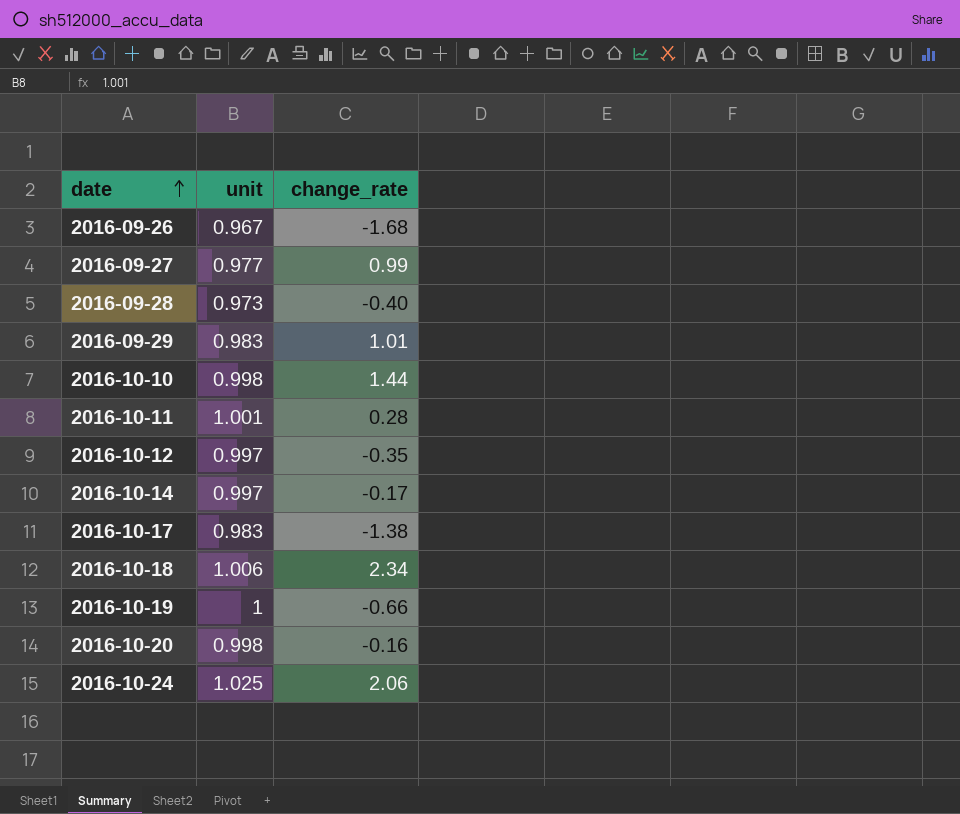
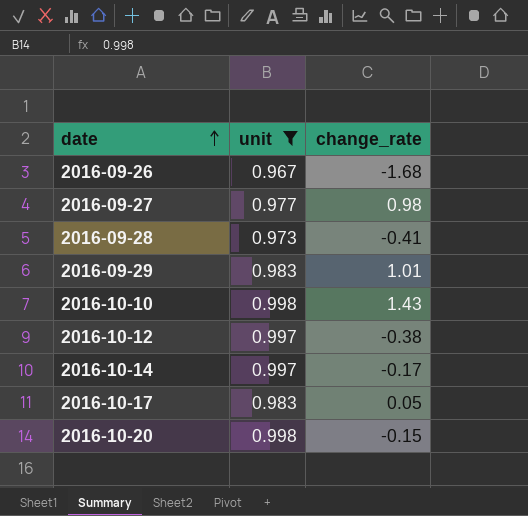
filter: none -> unit <= 0.998
2016-09-27 | change_rate: 0.99 -> 0.98
2016-09-28 | change_rate: -0.40 -> -0.41
2016-10-10 | change_rate: 1.44 -> 1.43
2016-10-12 | change_rate: -0.35 -> -0.38
2016-10-17 | change_rate: -1.38 -> 0.05
2016-10-20 | change_rate: -0.16 -> -0.15

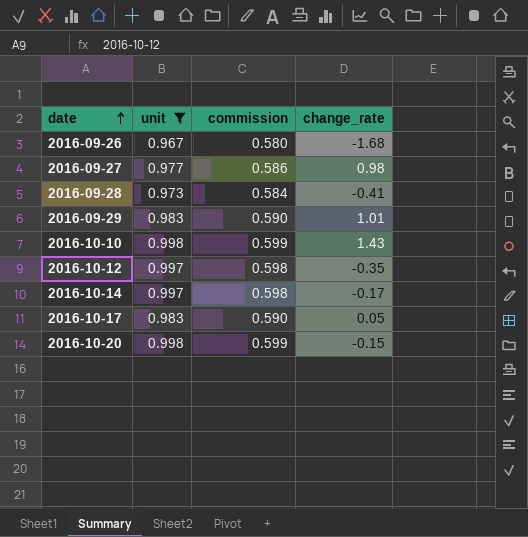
column commission | formula: none -> [unit] * 0.6
2016-10-12 | change_rate: -0.38 -> -0.35

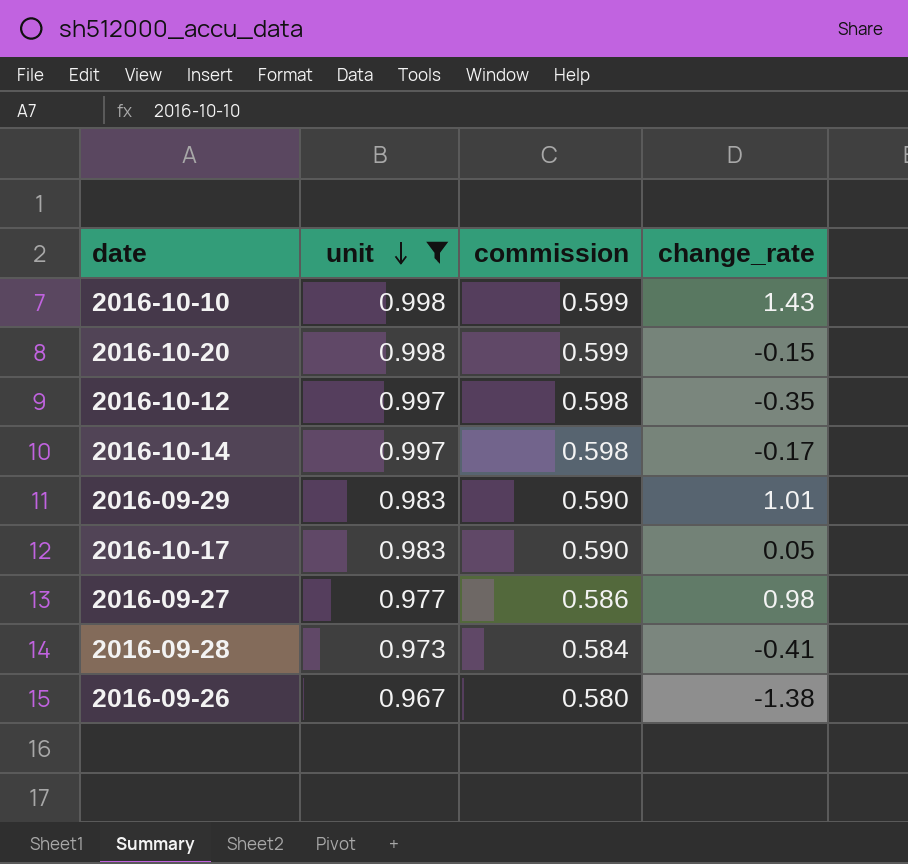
row order: date ascending -> unit descending
2016-09-26 | change_rate: -1.68 -> -1.38

